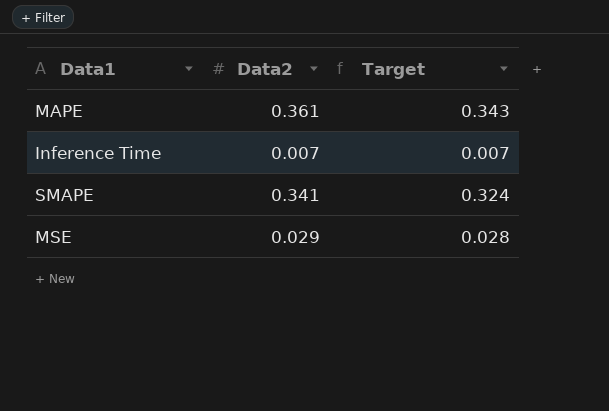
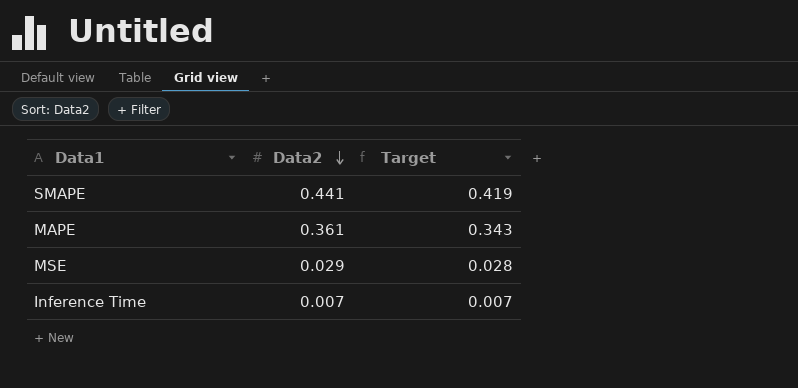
row order: none -> Data2 descending
SMAPE | Data2: 0.341 -> 0.441
SMAPE | Target: 0.324 -> 0.419

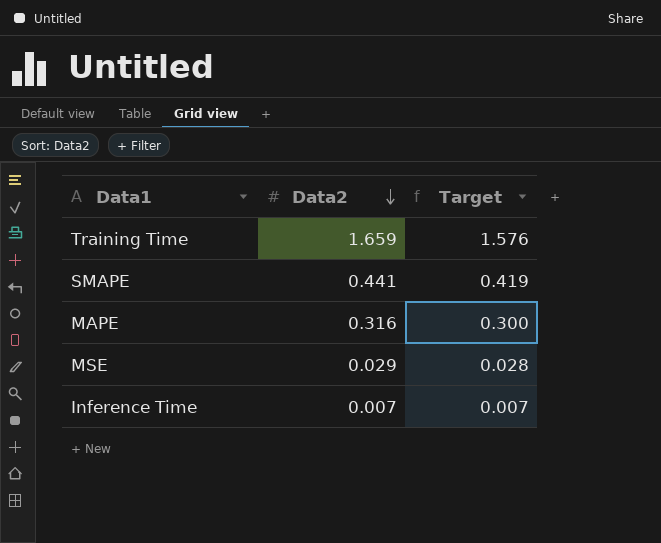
row Training Time: none -> 1.659 | 1.576
MAPE | Data2: 0.361 -> 0.316
MAPE | Target: 0.343 -> 0.300

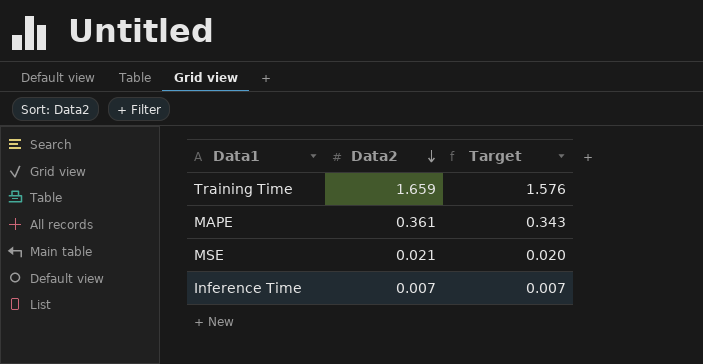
row SMAPE: 0.441 | 0.419 -> none
MAPE | Data2: 0.316 -> 0.361
MAPE | Target: 0.300 -> 0.343
MSE | Data2: 0.029 -> 0.021
MSE | Target: 0.028 -> 0.020

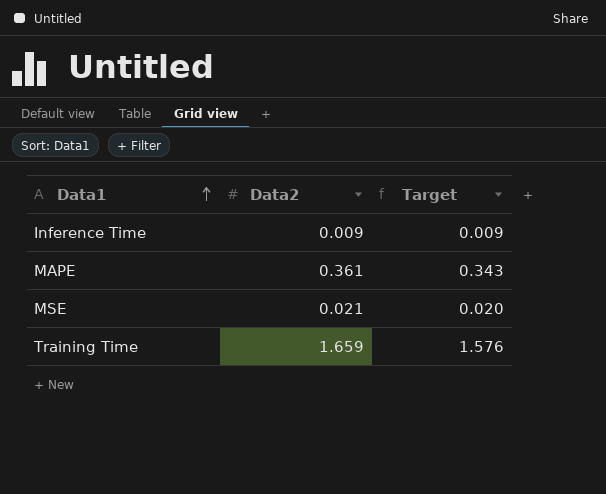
row order: Data2 descending -> Data1 ascending
Inference Time | Data2: 0.007 -> 0.009
Inference Time | Target: 0.007 -> 0.009

